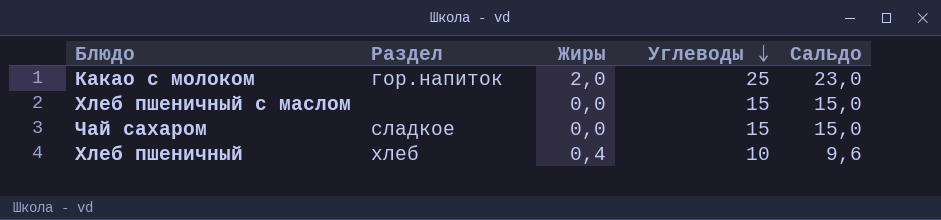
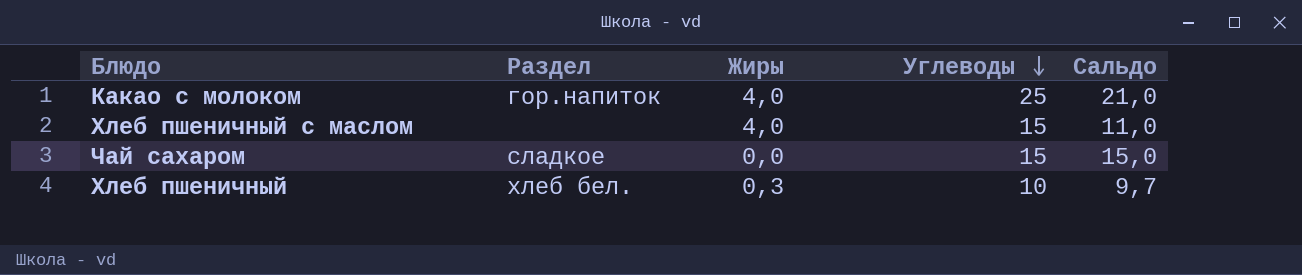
Какао с молоком | Жиры: 2,0 -> 4,0
Какао с молоком | Сальдо: 23,0 -> 21,0
Хлеб пшеничный с маслом | Жиры: 0,0 -> 4,0
Хлеб пшеничный с маслом | Сальдо: 15,0 -> 11,0
Хлеб пшеничный | Раздел: хлеб -> хлеб бел.
Хлеб пшеничный | Жиры: 0,4 -> 0,3
Хлеб пшеничный | Сальдо: 9,6 -> 9,7

